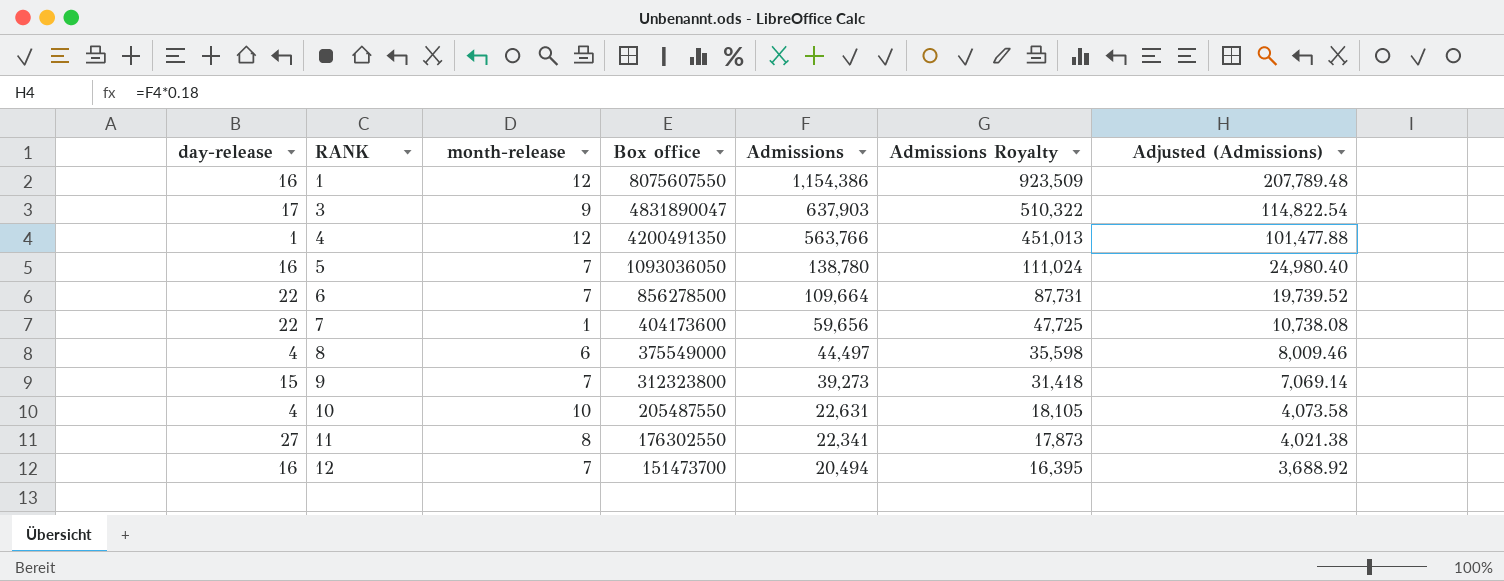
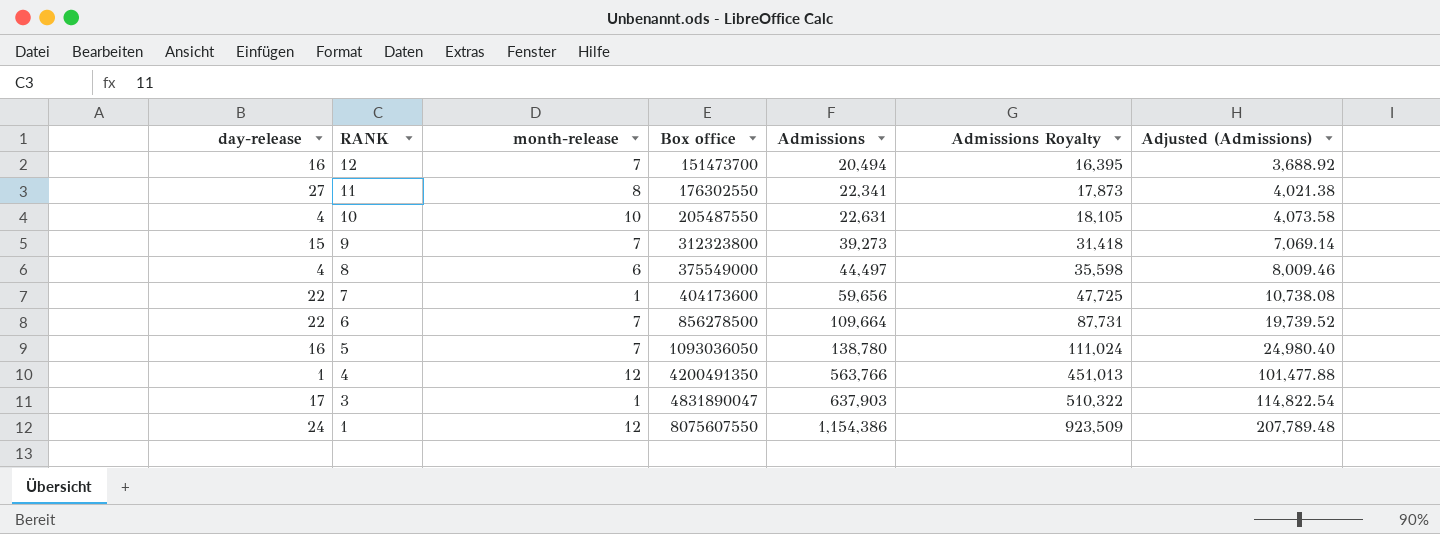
row order: RANK ascending -> RANK descending
3 | month-release: 9 -> 1
1 | day-release: 16 -> 24

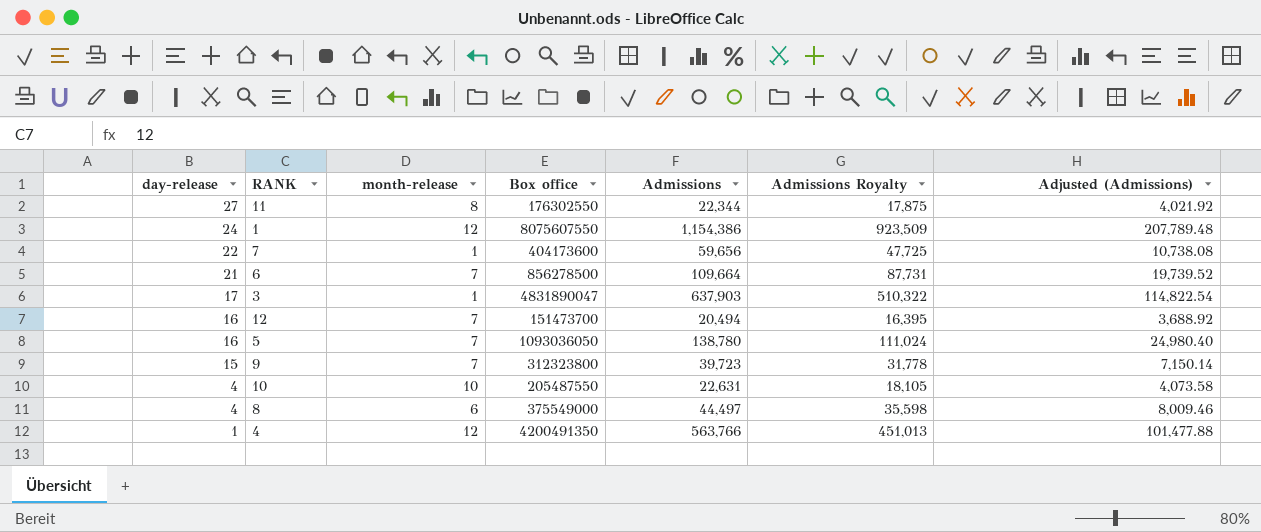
row order: RANK descending -> day-release descending
11 | Admissions: 22,341 -> 22,344
11 | Admissions Royalty: 17,873 -> 17,875
11 | Adjusted (Admissions): 4,021.38 -> 4,021.92
6 | day-release: 22 -> 21
9 | Admissions: 39,273 -> 39,723
9 | Admissions Royalty: 31,418 -> 31,778
9 | Adjusted (Admissions): 7,069.14 -> 7,150.14

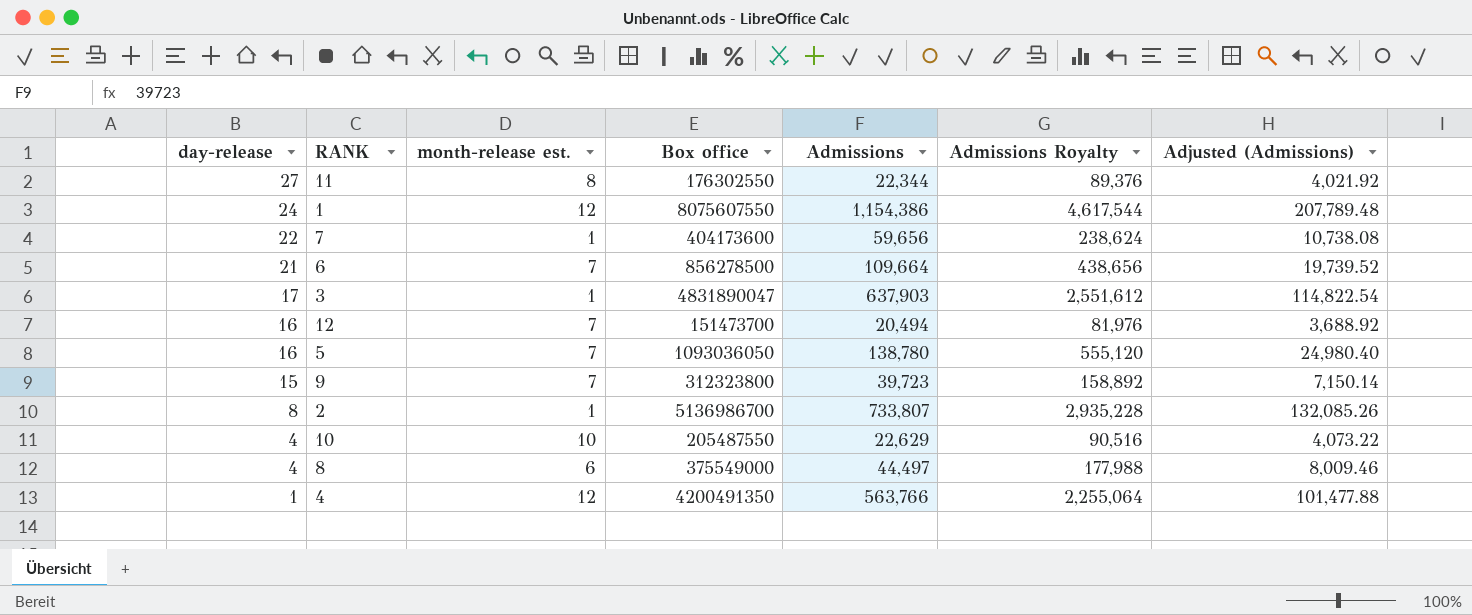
column name: month-release -> month-release est.
column Admissions Royalty | formula: [Admissions] * 0.8 -> [Admissions] * 4
row 2: none -> 8 | 1 | 5136986700 | 733,807 | 2,935,228 | 132,085.26
10 | Admissions: 22,631 -> 22,629
10 | Adjusted (Admissions): 4,073.58 -> 4,073.22

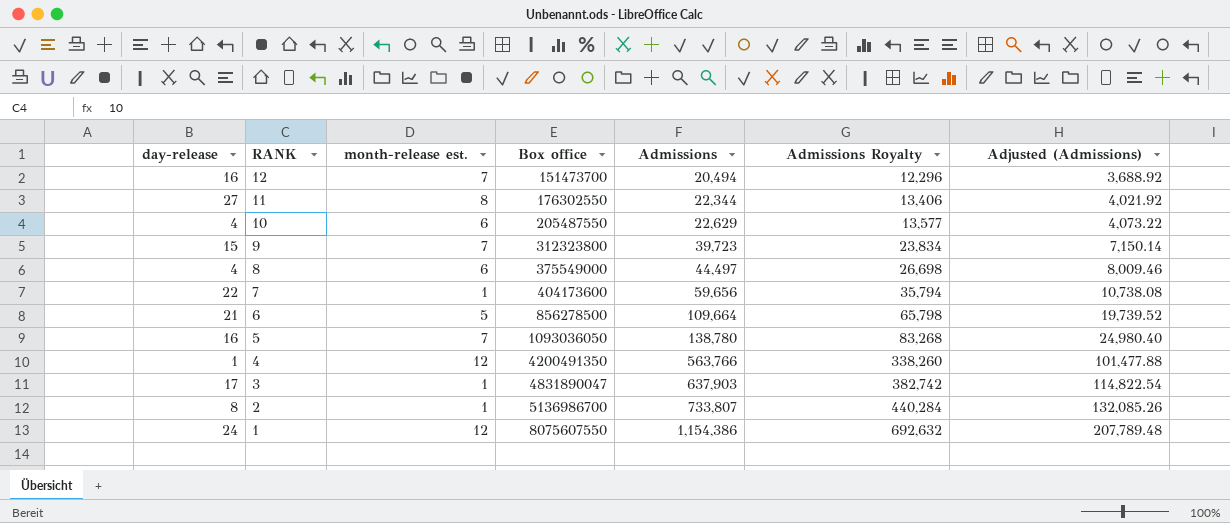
row order: day-release descending -> RANK descending
column Admissions Royalty | formula: [Admissions] * 4 -> [Admissions] * 0.6
10 | month-release est.: 10 -> 6
6 | month-release est.: 7 -> 5

